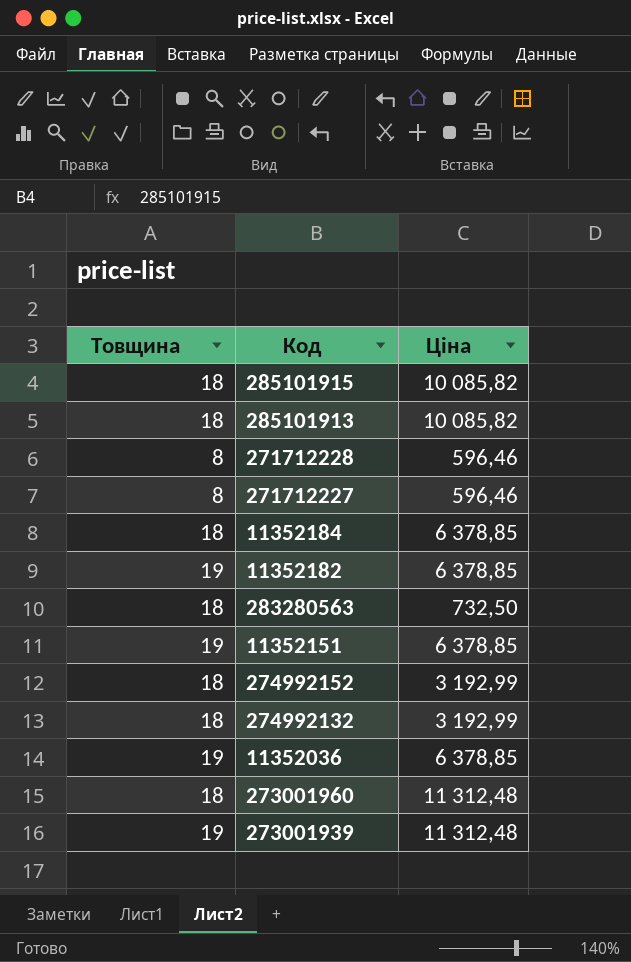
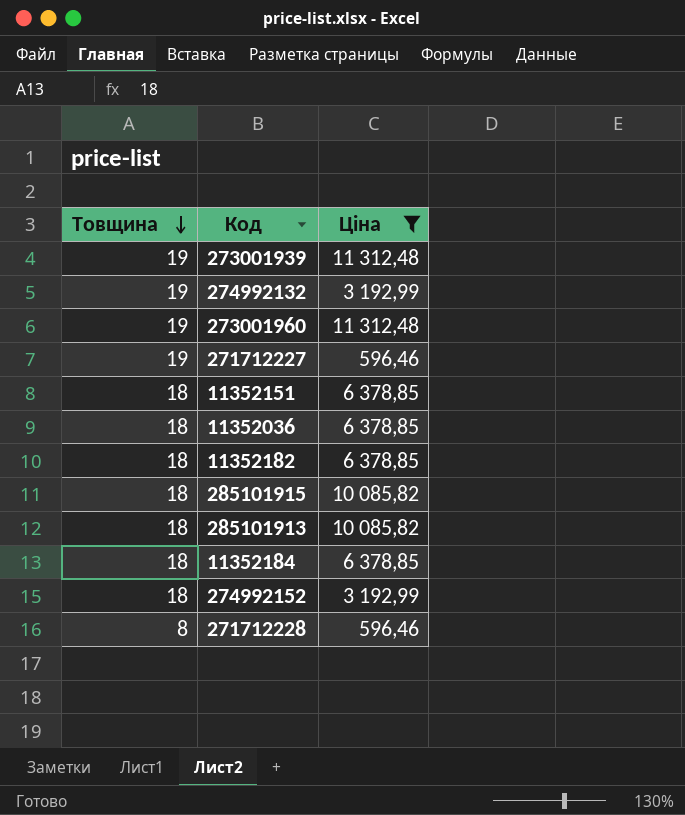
filter: none -> Ціна != 732,50
row order: none -> Товщина descending
274992132 | Товщина: 18 -> 19
273001960 | Товщина: 18 -> 19
271712227 | Товщина: 8 -> 19
11352151 | Товщина: 19 -> 18
11352036 | Товщина: 19 -> 18
11352182 | Товщина: 19 -> 18

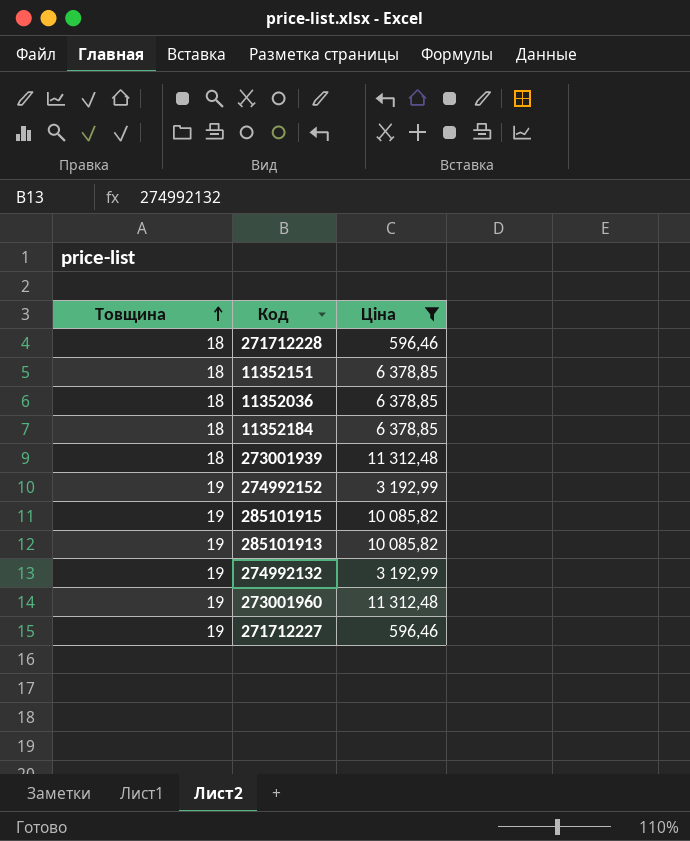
row order: Товщина descending -> Товщина ascending
row 11352182: 18 | 6 378,85 -> none
271712228 | Товщина: 8 -> 18
273001939 | Товщина: 19 -> 18
274992152 | Товщина: 18 -> 19
285101915 | Товщина: 18 -> 19
285101913 | Товщина: 18 -> 19

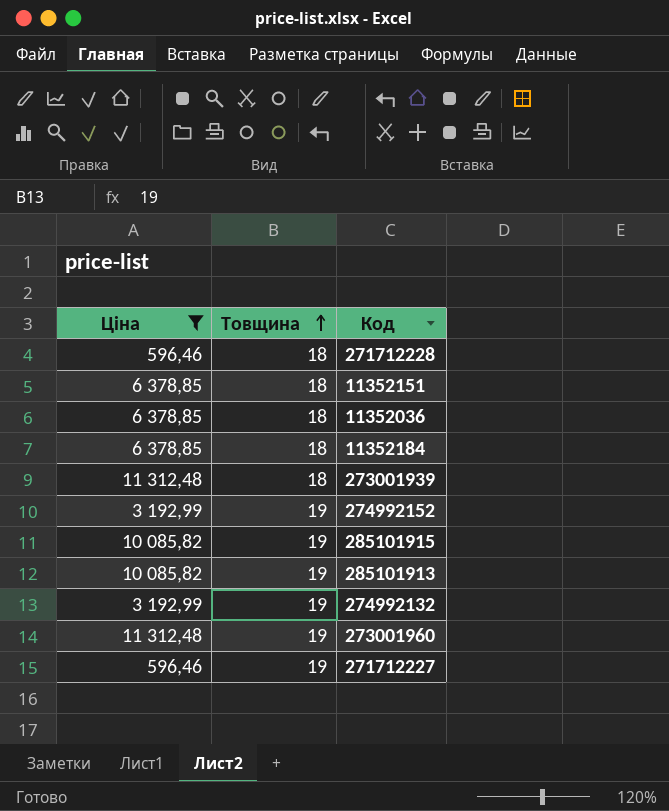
column Ціна | position: 3 -> 1

